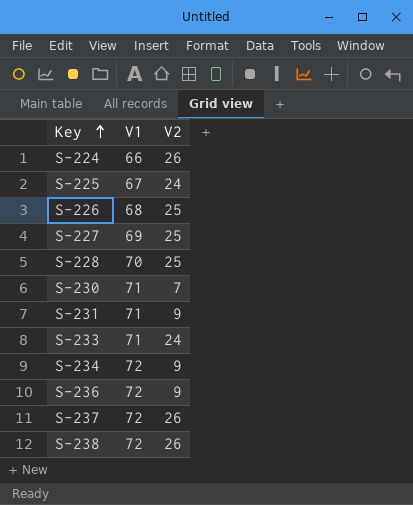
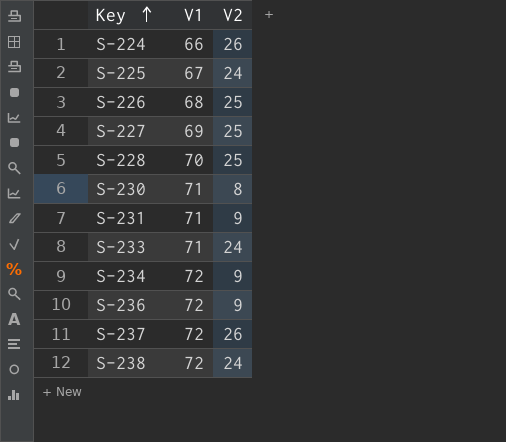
S-230 | V2: 7 -> 8
S-238 | V2: 26 -> 24

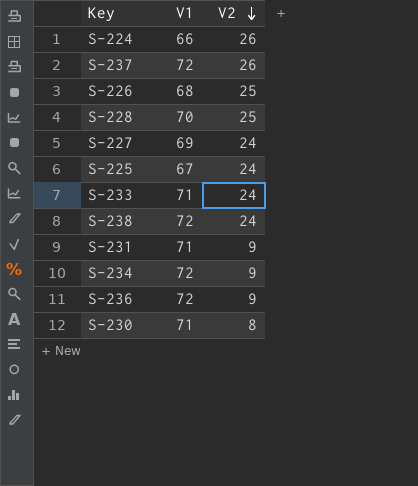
row order: Key ascending -> V2 descending
S-227 | V2: 25 -> 24

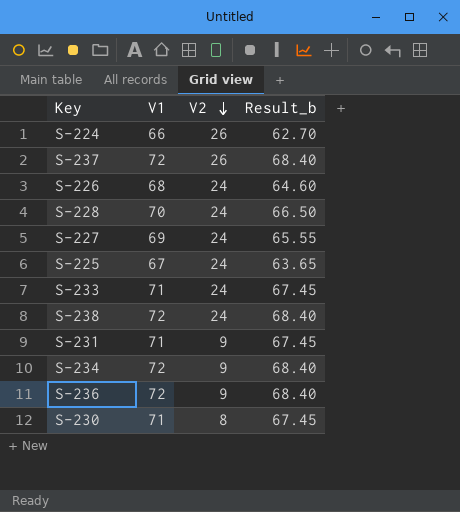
column Result_b | formula: none -> [V1] * 0.95
S-226 | V2: 25 -> 24
S-228 | V2: 25 -> 24

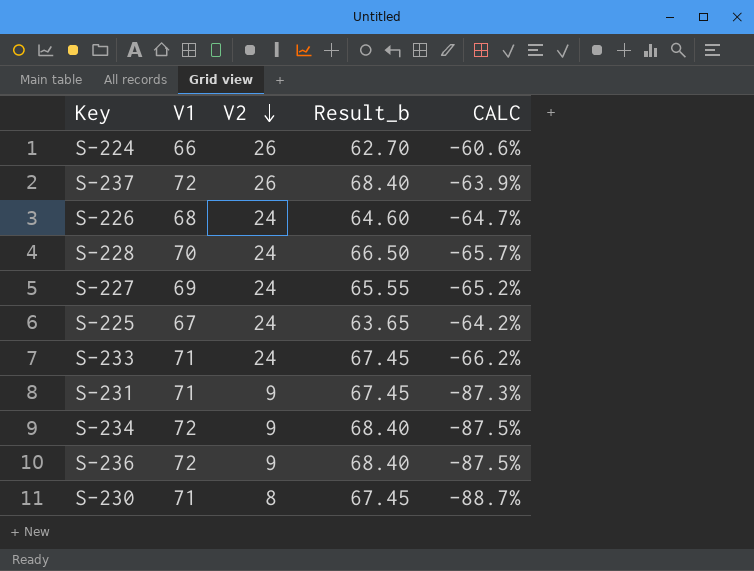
column CALC | formula: none -> ([V2] - [V1]) / [V1]
row S-238: 72 | 24 | 68.40 -> none

